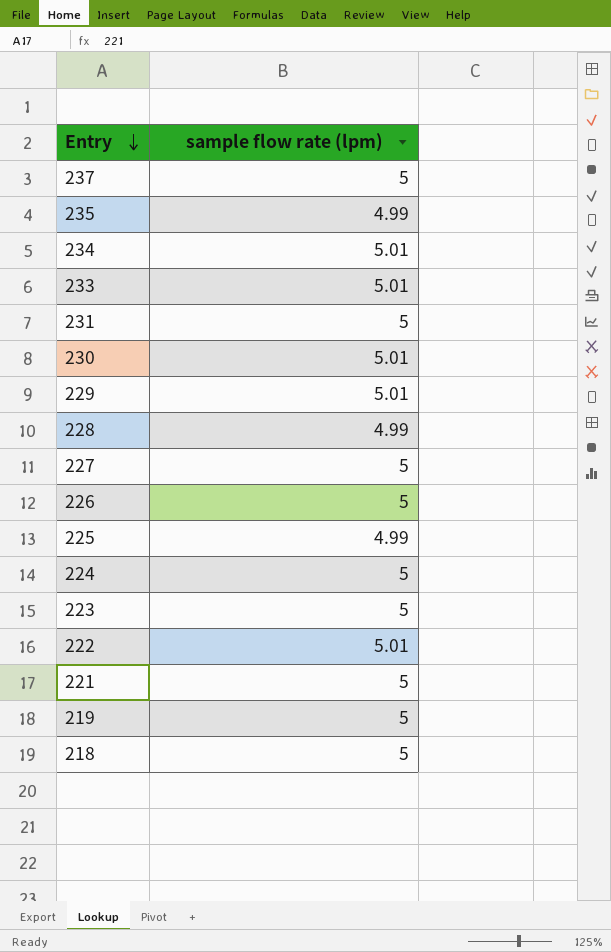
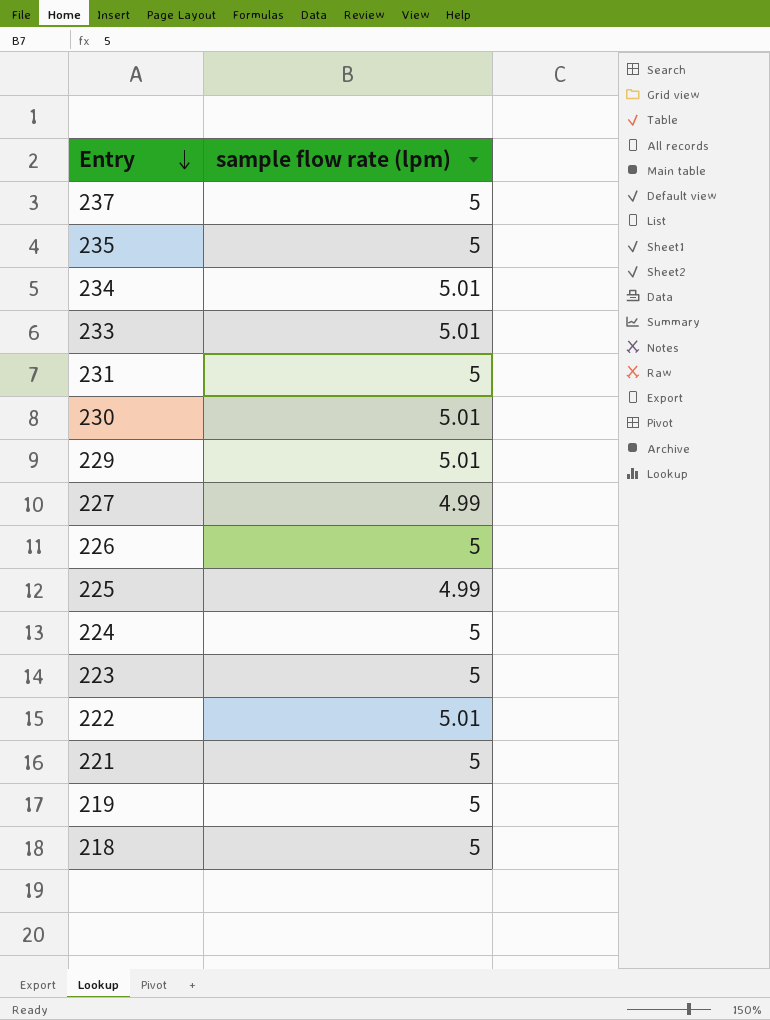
row 228: 4.99 -> none
235 | sample flow rate (lpm): 4.99 -> 5
227 | sample flow rate (lpm): 5 -> 4.99

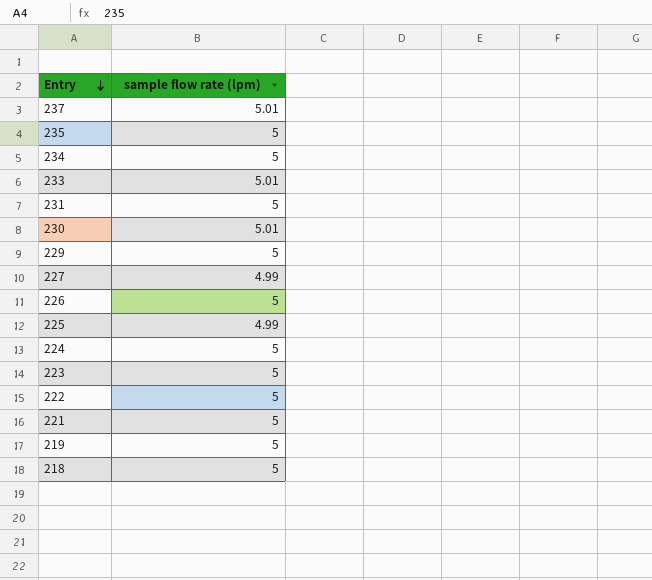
237 | sample flow rate (lpm): 5 -> 5.01
234 | sample flow rate (lpm): 5.01 -> 5
229 | sample flow rate (lpm): 5.01 -> 5
222 | sample flow rate (lpm): 5.01 -> 5

